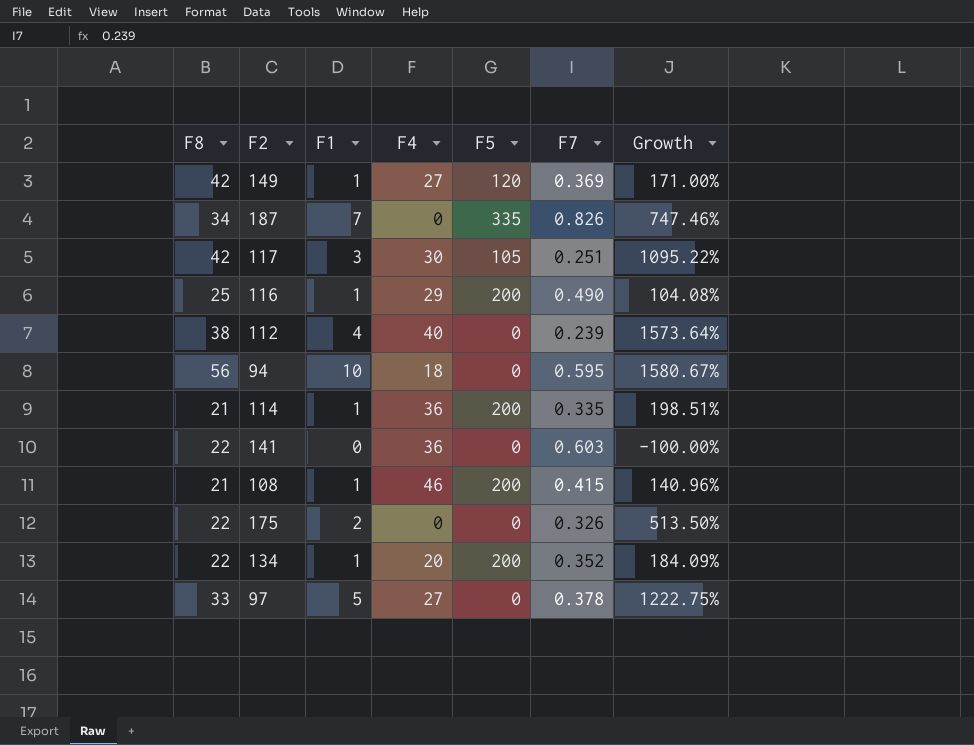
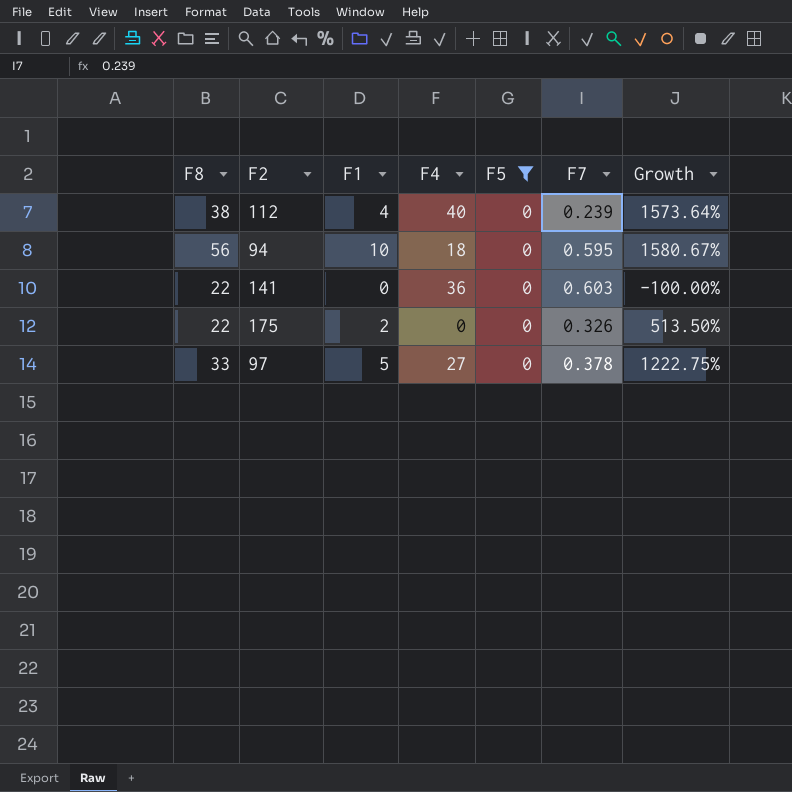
filter: none -> F5 = 0

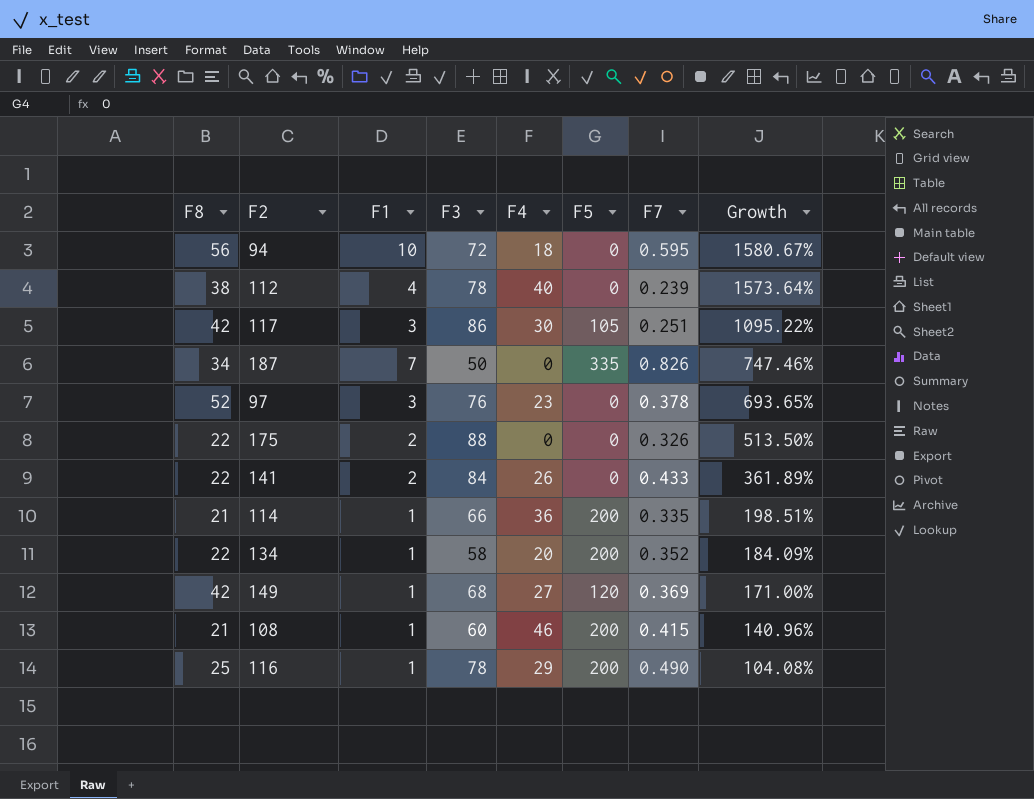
filter: F5 = 0 -> none
row order: none -> Growth descending
column F3 | position: none -> 4
97 | F8: 33 -> 52
97 | F1: 5 -> 3
97 | F4: 27 -> 23
97 | Growth: 1222.75% -> 693.65%
141 | F1: 0 -> 2
141 | F4: 36 -> 26
141 | F7: 0.603 -> 0.433
141 | Growth: -100.00% -> 361.89%

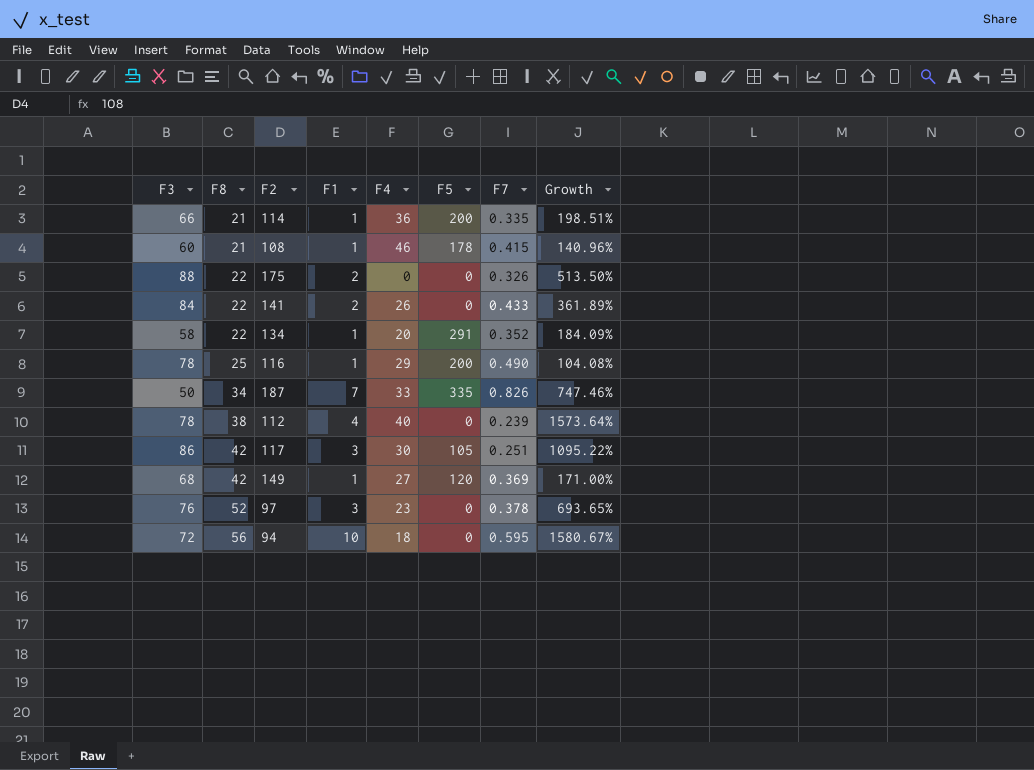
row order: Growth descending -> F8 ascending
column F3 | position: 4 -> 1
108 | F5: 200 -> 178
134 | F5: 200 -> 291
187 | F4: 0 -> 33

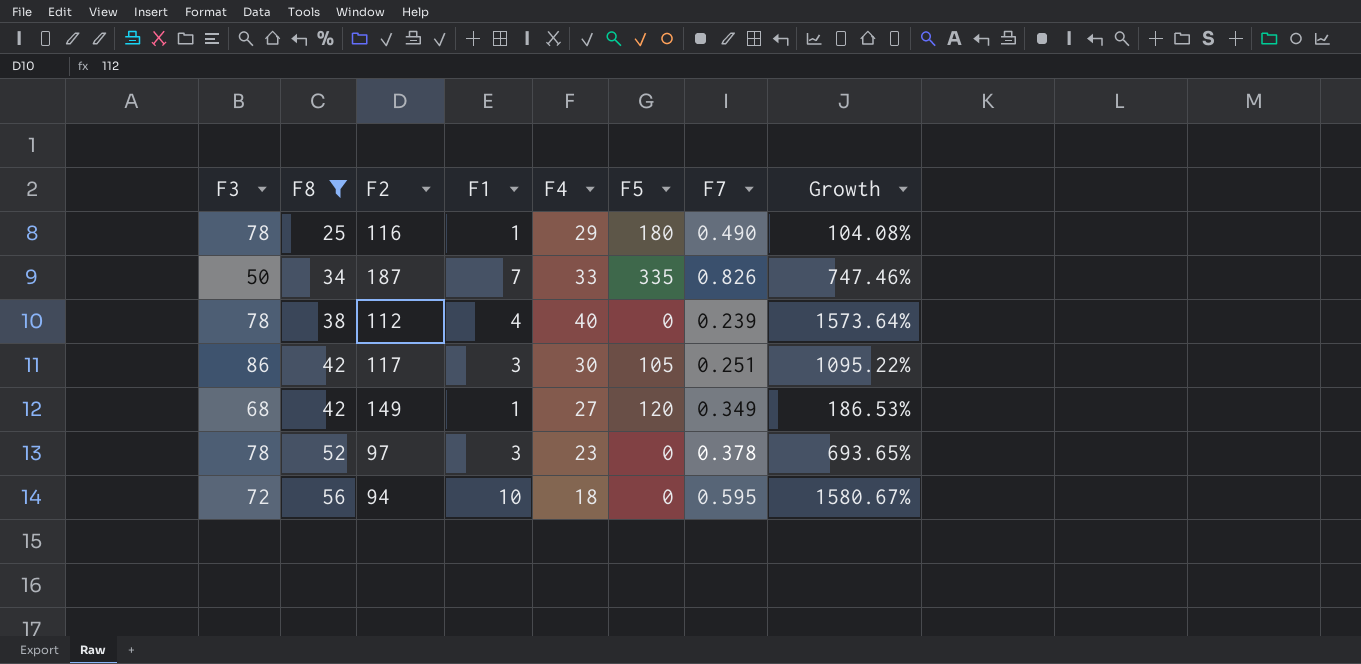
filter: none -> F8 >= 25
116 | F5: 200 -> 180
149 | F7: 0.369 -> 0.349
149 | Growth: 171.00% -> 186.53%
97 | F3: 76 -> 78

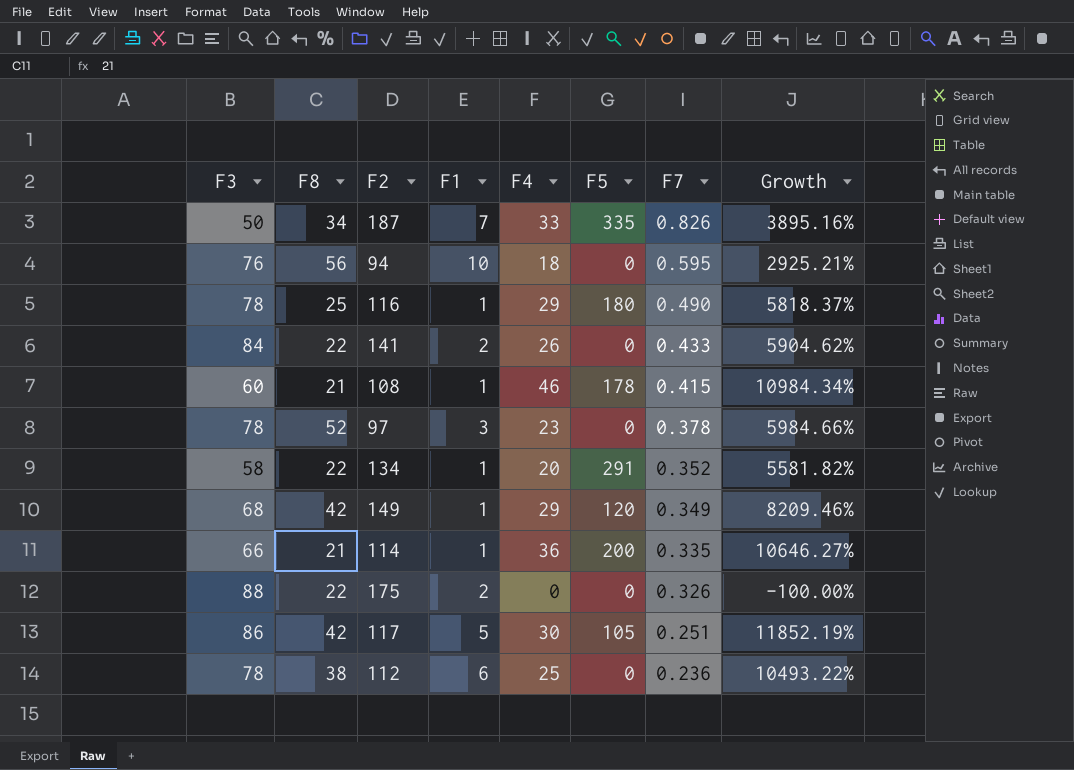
filter: F8 >= 25 -> none
row order: F8 ascending -> F7 descending
column Growth | formula: ([F1] - [F7]) / [F7] -> ([F4] - [F7]) / [F7]
94 | F3: 72 -> 76
149 | F4: 27 -> 29
117 | F1: 3 -> 5
112 | F1: 4 -> 6
112 | F4: 40 -> 25
112 | F7: 0.239 -> 0.236

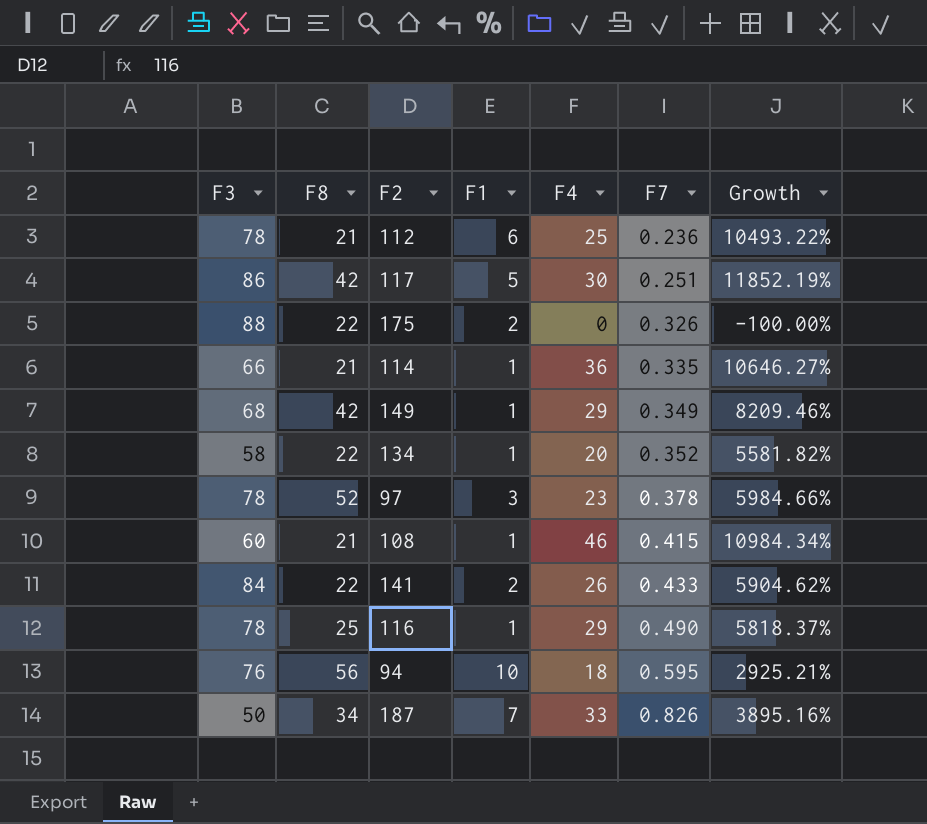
row order: F7 descending -> F7 ascending
column F5 | position: 6 -> none
112 | F8: 38 -> 21

